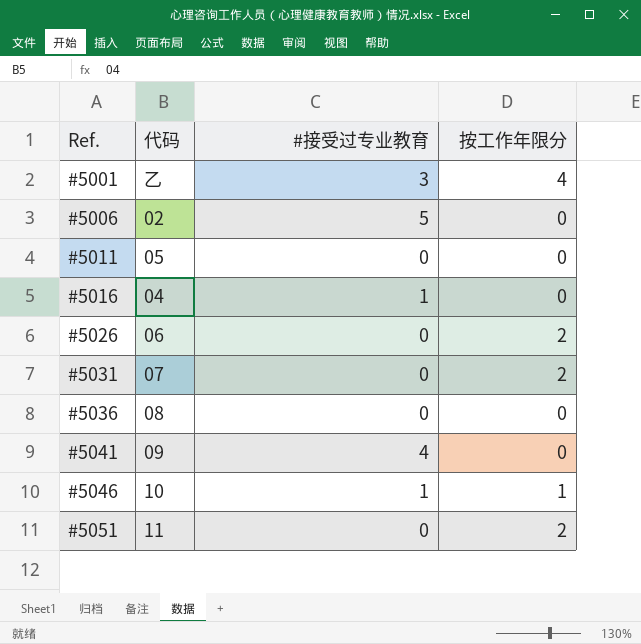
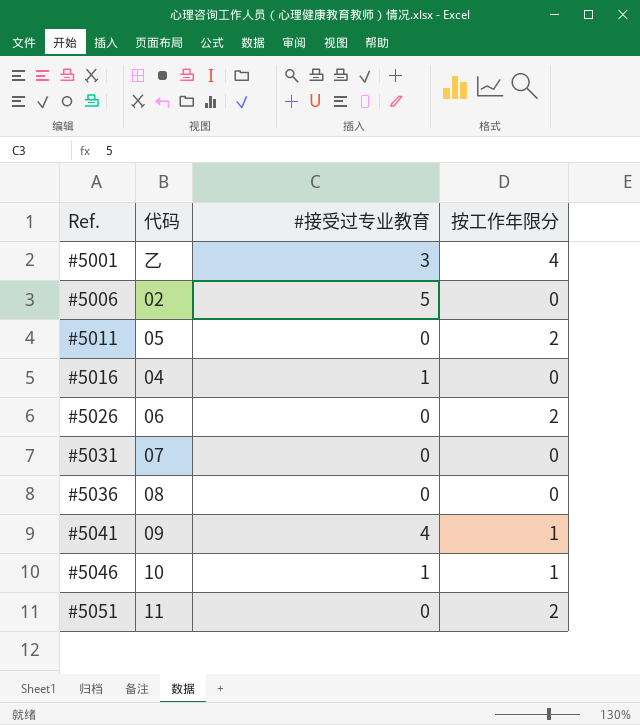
#5011 | 按工作年限分: 0 -> 2
#5031 | 按工作年限分: 2 -> 0
#5041 | 按工作年限分: 0 -> 1

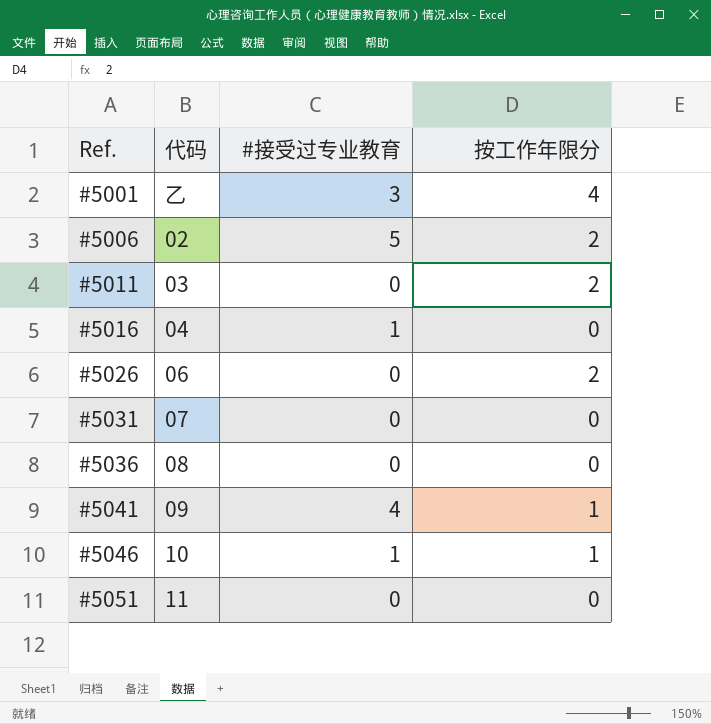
#5006 | 按工作年限分: 0 -> 2
#5011 | 代码: 05 -> 03
#5051 | 按工作年限分: 2 -> 0

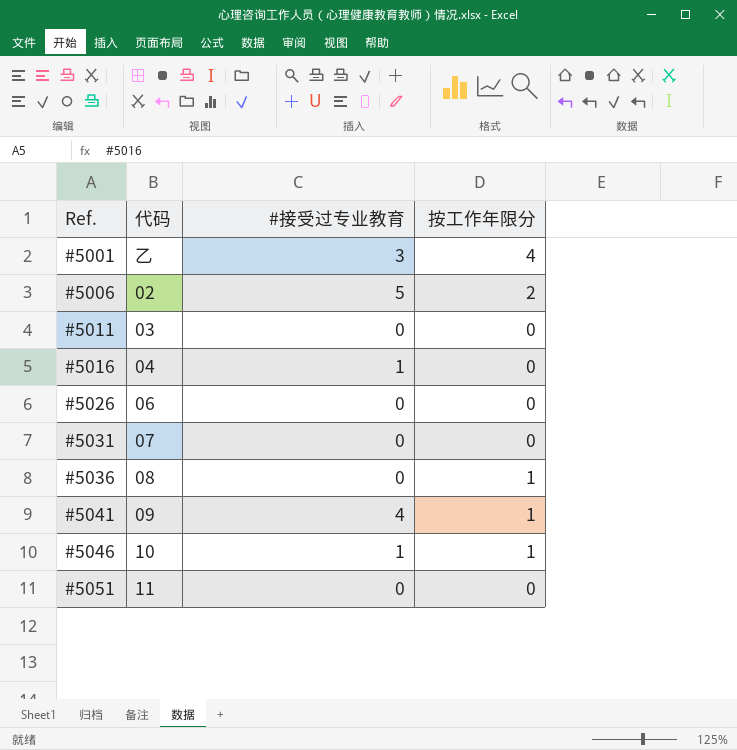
#5011 | 按工作年限分: 2 -> 0
#5026 | 按工作年限分: 2 -> 0
#5036 | 按工作年限分: 0 -> 1

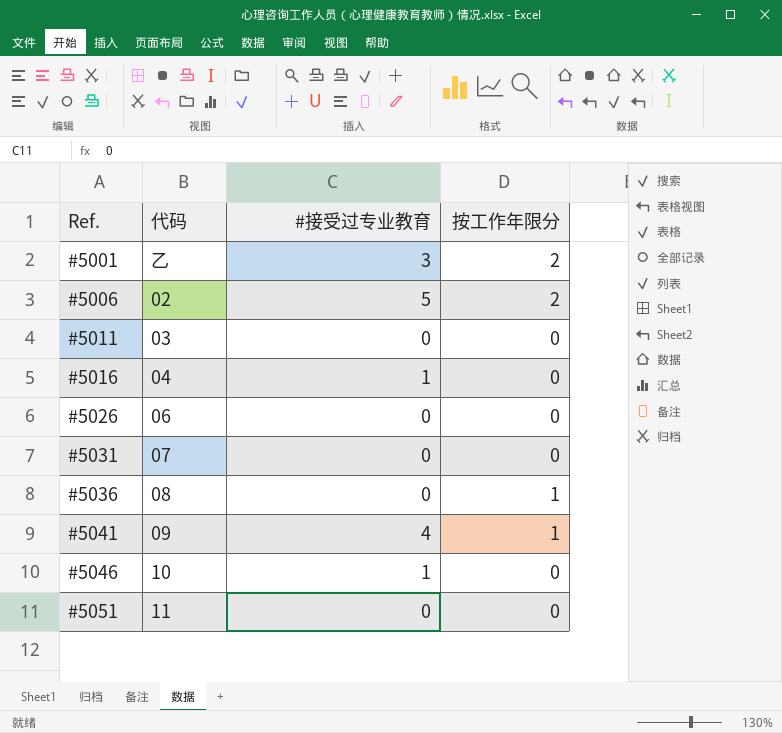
#5001 | 按工作年限分: 4 -> 2
#5046 | 按工作年限分: 1 -> 0

